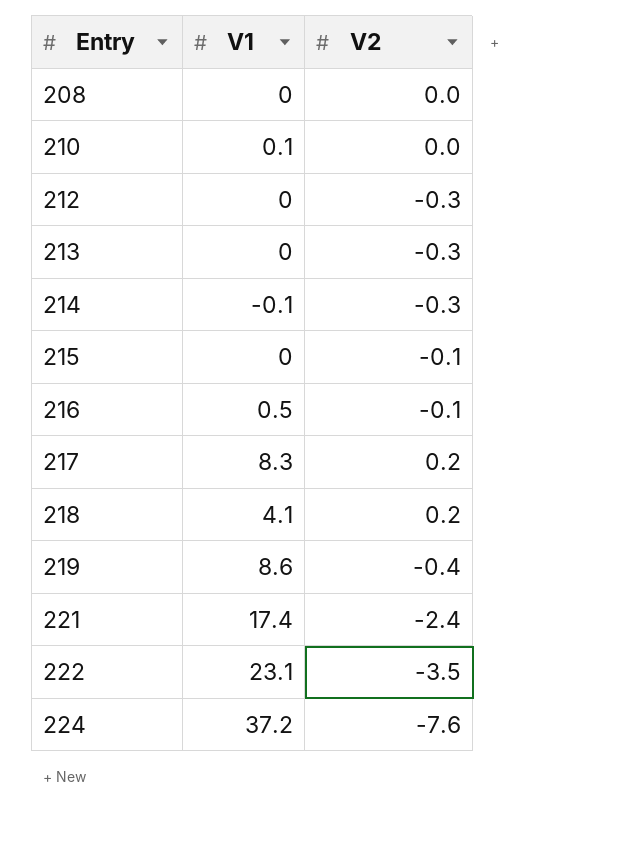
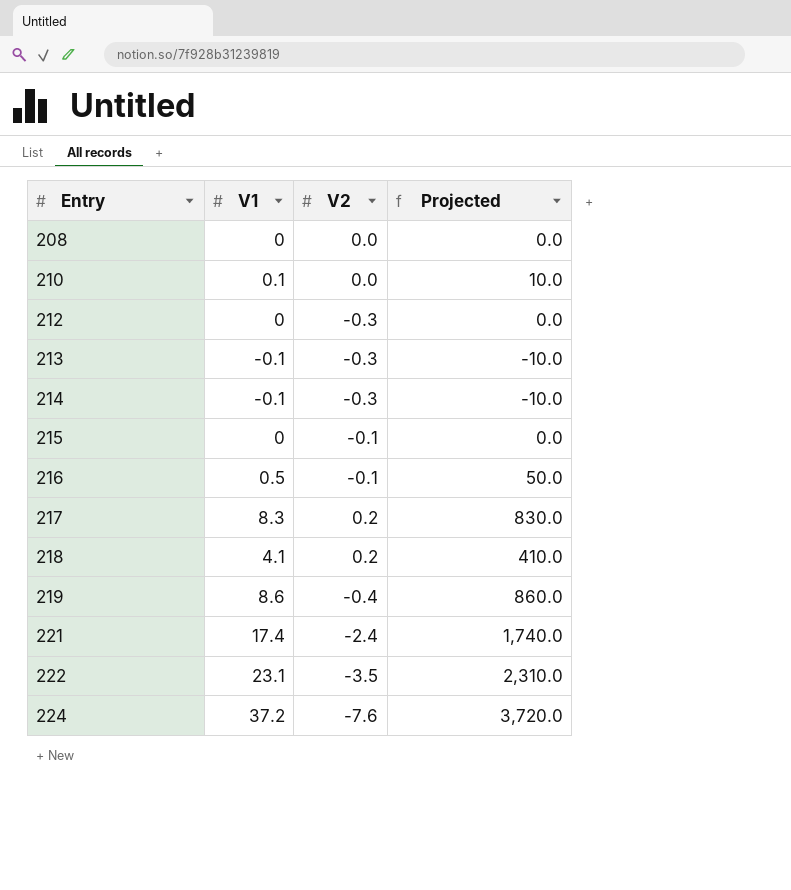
column Projected | formula: none -> [V1] * 100
213 | V1: 0 -> -0.1

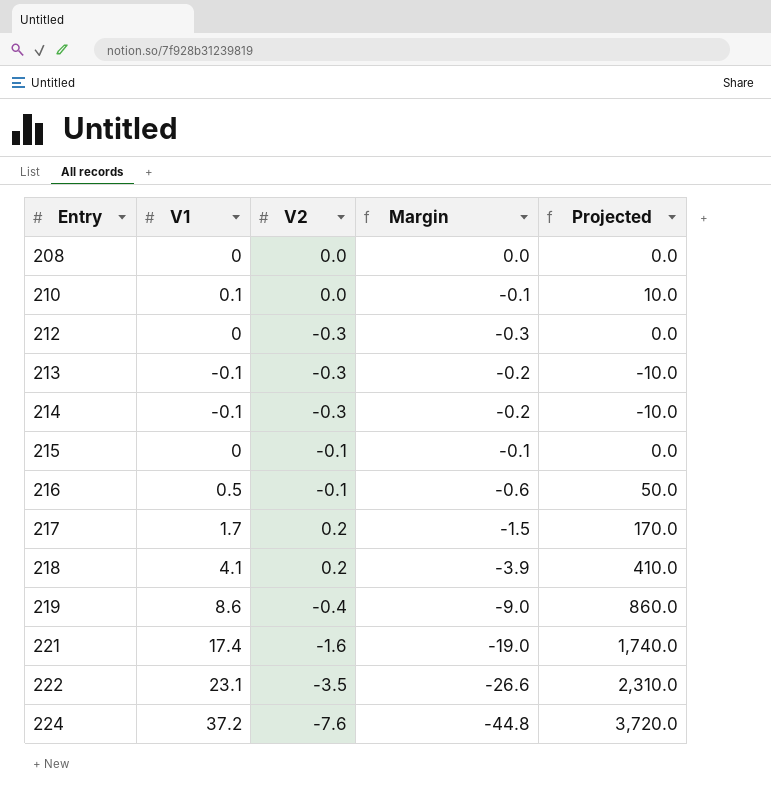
column Margin | formula: none -> [V2] - [V1]
217 | V1: 8.3 -> 1.7
217 | Projected: 830.0 -> 170.0
221 | V2: -2.4 -> -1.6

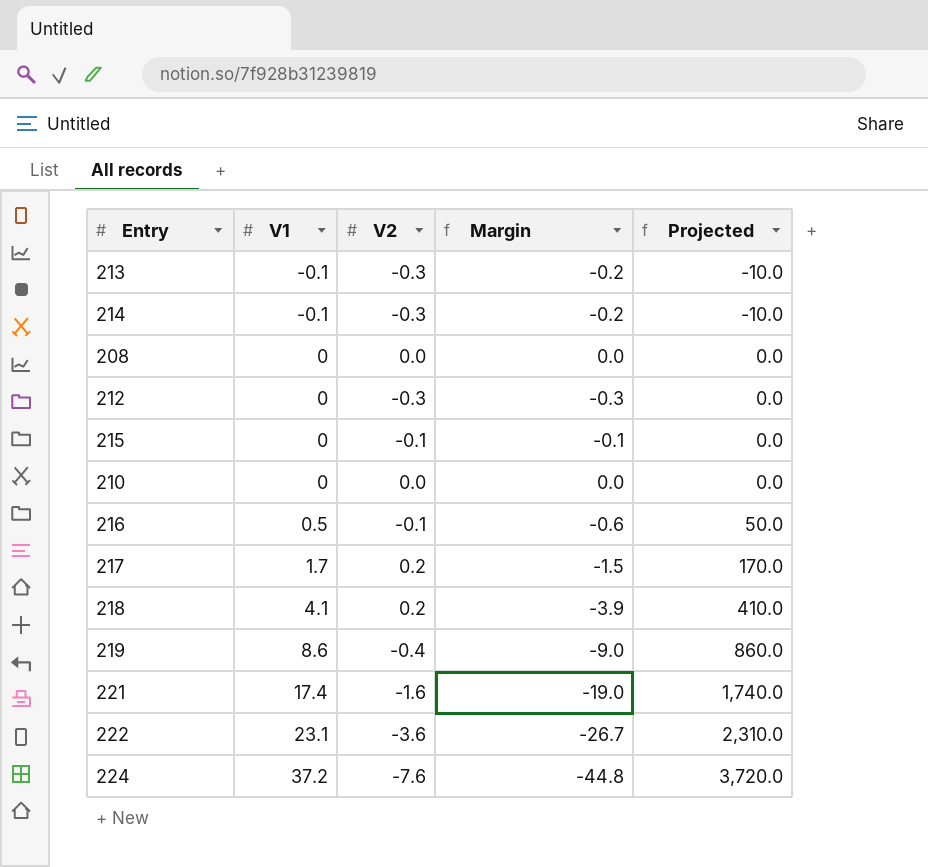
row order: Entry ascending -> V1 ascending
210 | V1: 0.1 -> 0
210 | Margin: -0.1 -> 0.0
210 | Projected: 10.0 -> 0.0
222 | V2: -3.5 -> -3.6
222 | Margin: -26.6 -> -26.7

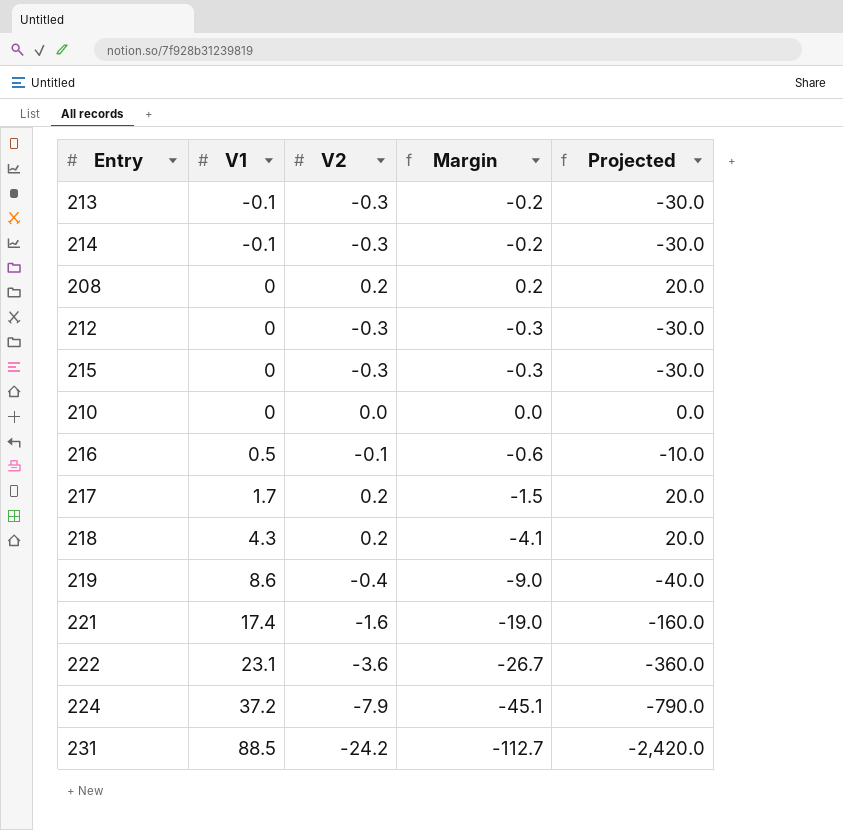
column Projected | formula: [V1] * 100 -> [V2] * 100
208 | V2: 0.0 -> 0.2
208 | Margin: 0.0 -> 0.2
215 | V2: -0.1 -> -0.3
215 | Margin: -0.1 -> -0.3
218 | V1: 4.1 -> 4.3
218 | Margin: -3.9 -> -4.1
224 | V2: -7.6 -> -7.9
224 | Margin: -44.8 -> -45.1
row 231: none -> 88.5 | -24.2 | -112.7 | -2,420.0

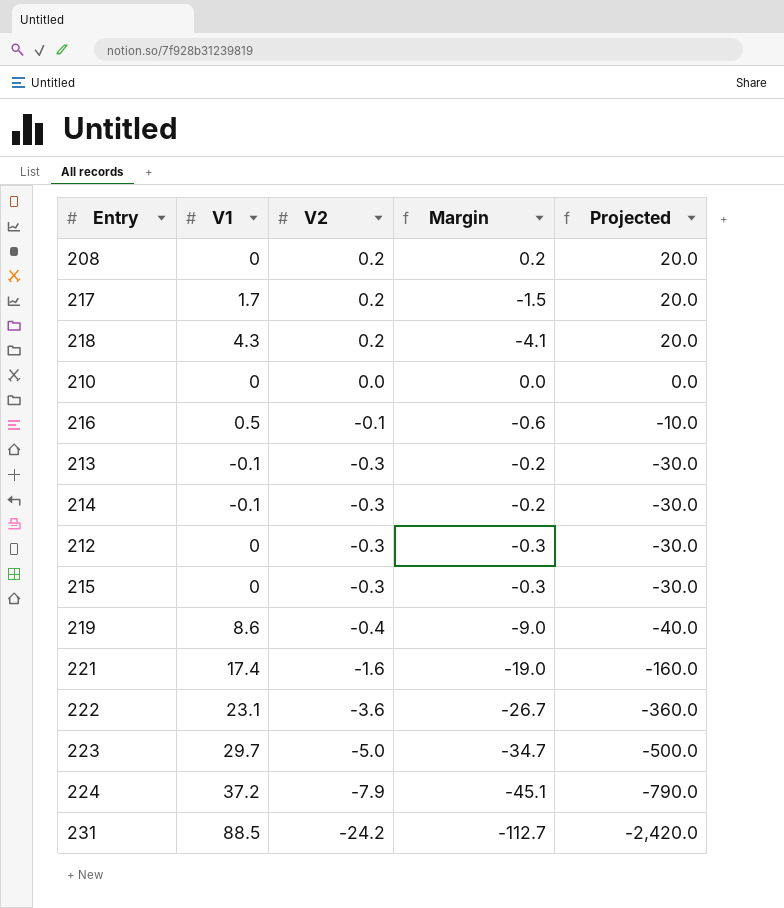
row order: V1 ascending -> V2 descending
row 223: none -> 29.7 | -5.0 | -34.7 | -500.0

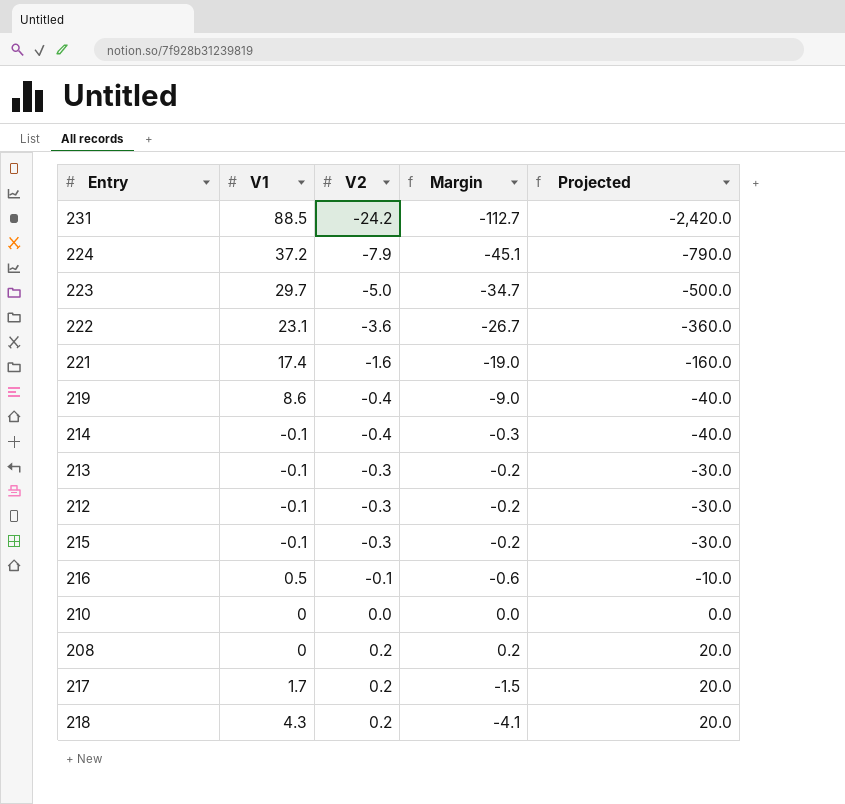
row order: V2 descending -> V2 ascending
214 | V2: -0.3 -> -0.4
214 | Margin: -0.2 -> -0.3
214 | Projected: -30.0 -> -40.0
212 | V1: 0 -> -0.1
212 | Margin: -0.3 -> -0.2
215 | V1: 0 -> -0.1
215 | Margin: -0.3 -> -0.2

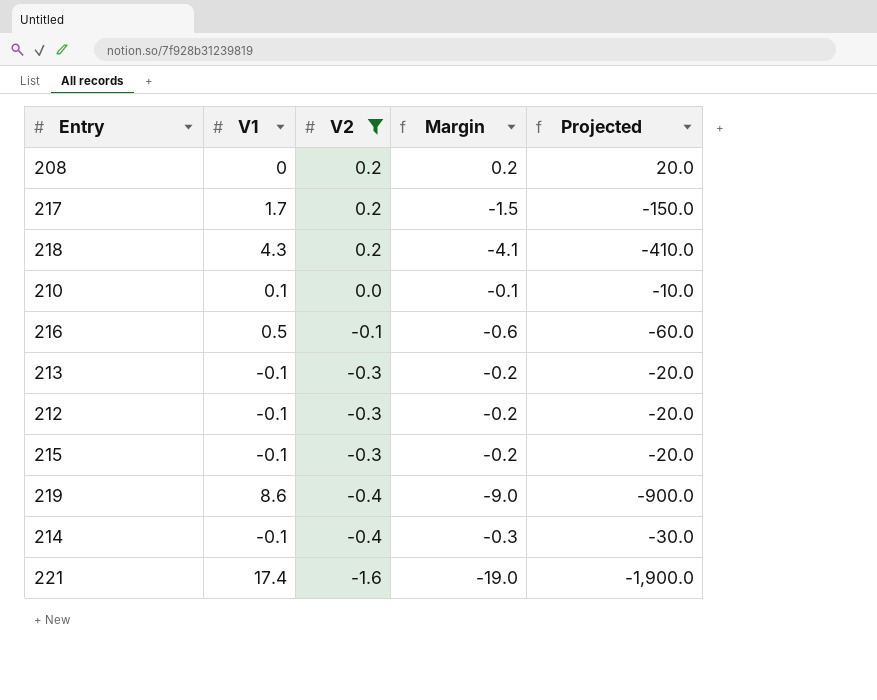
filter: none -> V2 >= -1.6
row order: V2 ascending -> V2 descending
column Projected | formula: [V2] * 100 -> [Margin] * 100
210 | V1: 0 -> 0.1
210 | Margin: 0.0 -> -0.1

